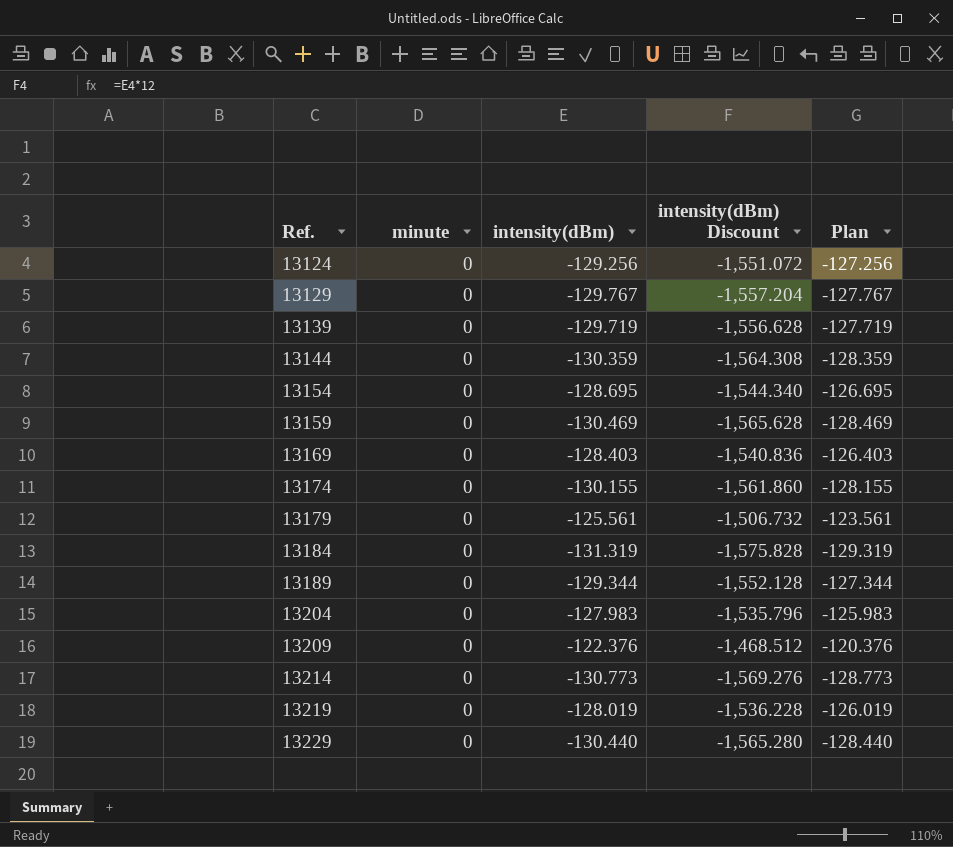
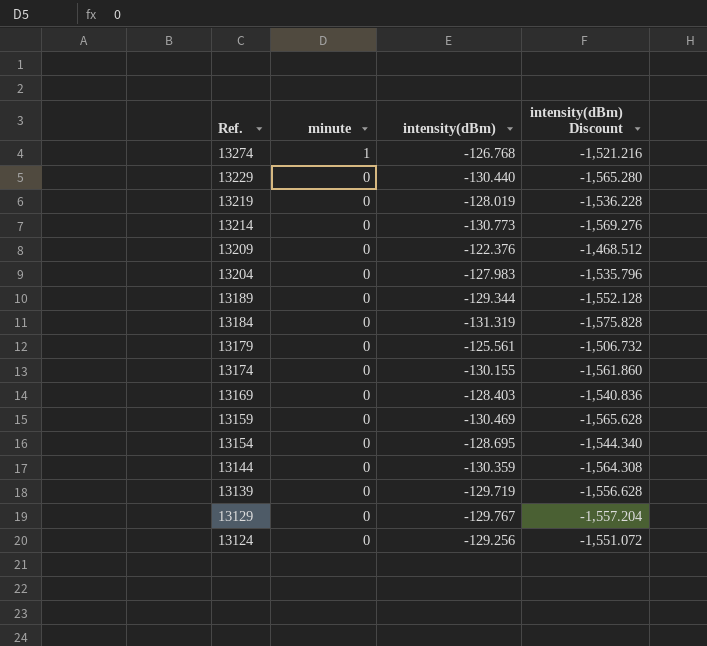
row order: Ref. ascending -> Ref. descending
column Plan | formula: [intensity(dBm)] + 2 -> none
row 13274: none -> 1 | -126.768 | -1,521.216

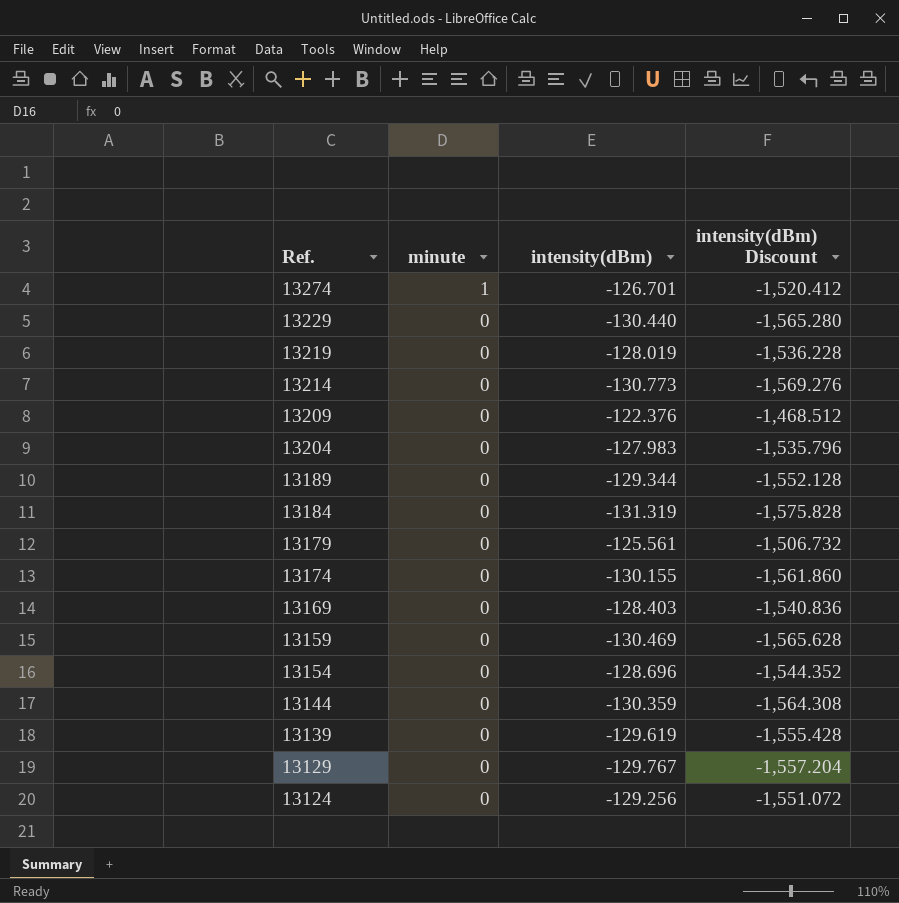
13274 | intensity(dBm): -126.768 -> -126.701
13274 | intensity(dBm) Discount: -1,521.216 -> -1,520.412
13154 | intensity(dBm): -128.695 -> -128.696
13154 | intensity(dBm) Discount: -1,544.340 -> -1,544.352
13139 | intensity(dBm): -129.719 -> -129.619
13139 | intensity(dBm) Discount: -1,556.628 -> -1,555.428

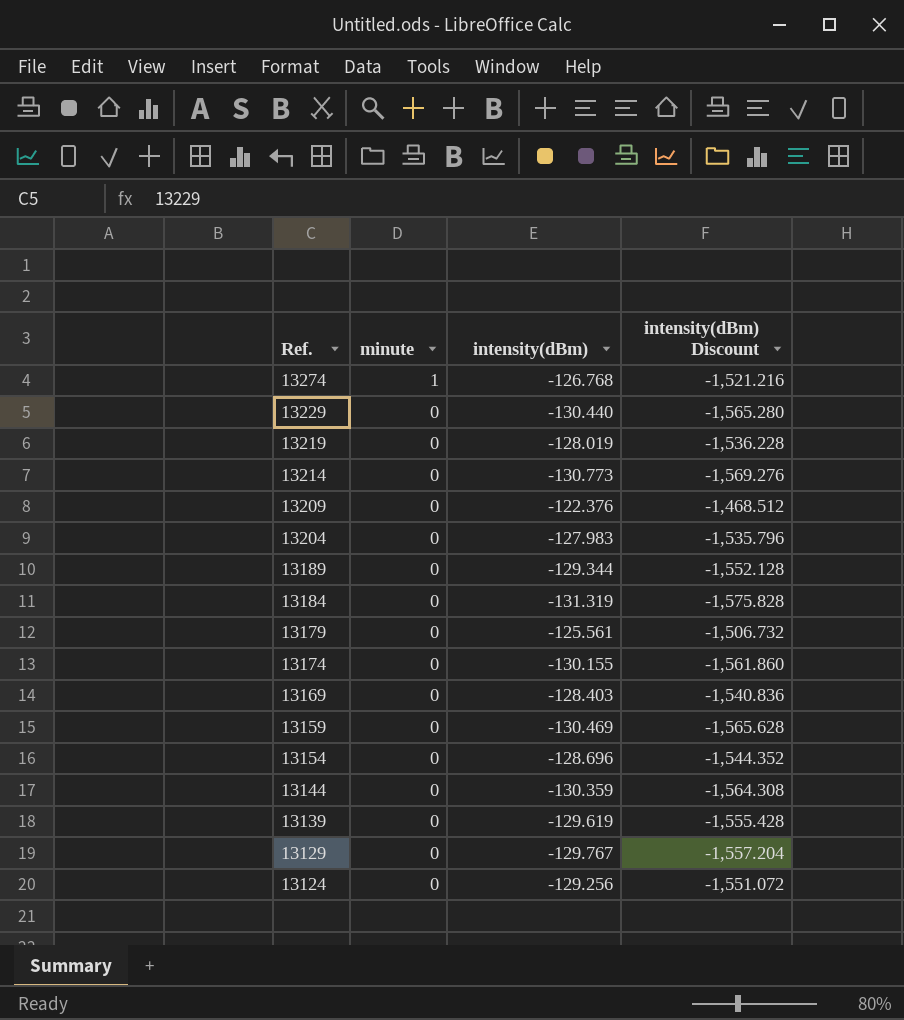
13274 | intensity(dBm): -126.701 -> -126.768
13274 | intensity(dBm) Discount: -1,520.412 -> -1,521.216

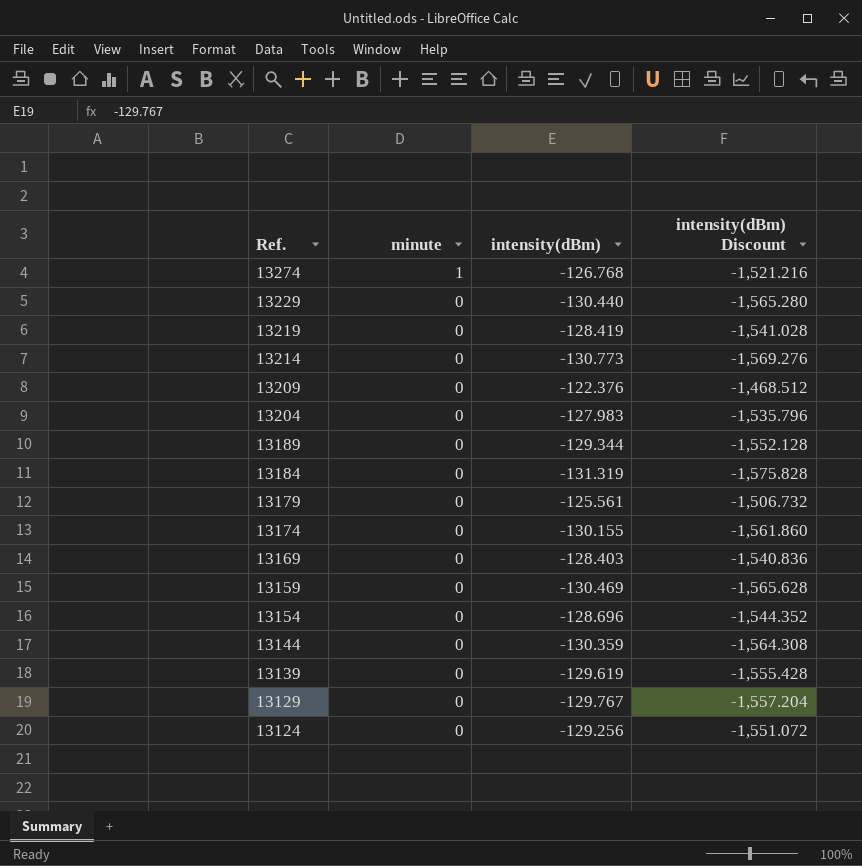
13219 | intensity(dBm): -128.019 -> -128.419
13219 | intensity(dBm) Discount: -1,536.228 -> -1,541.028

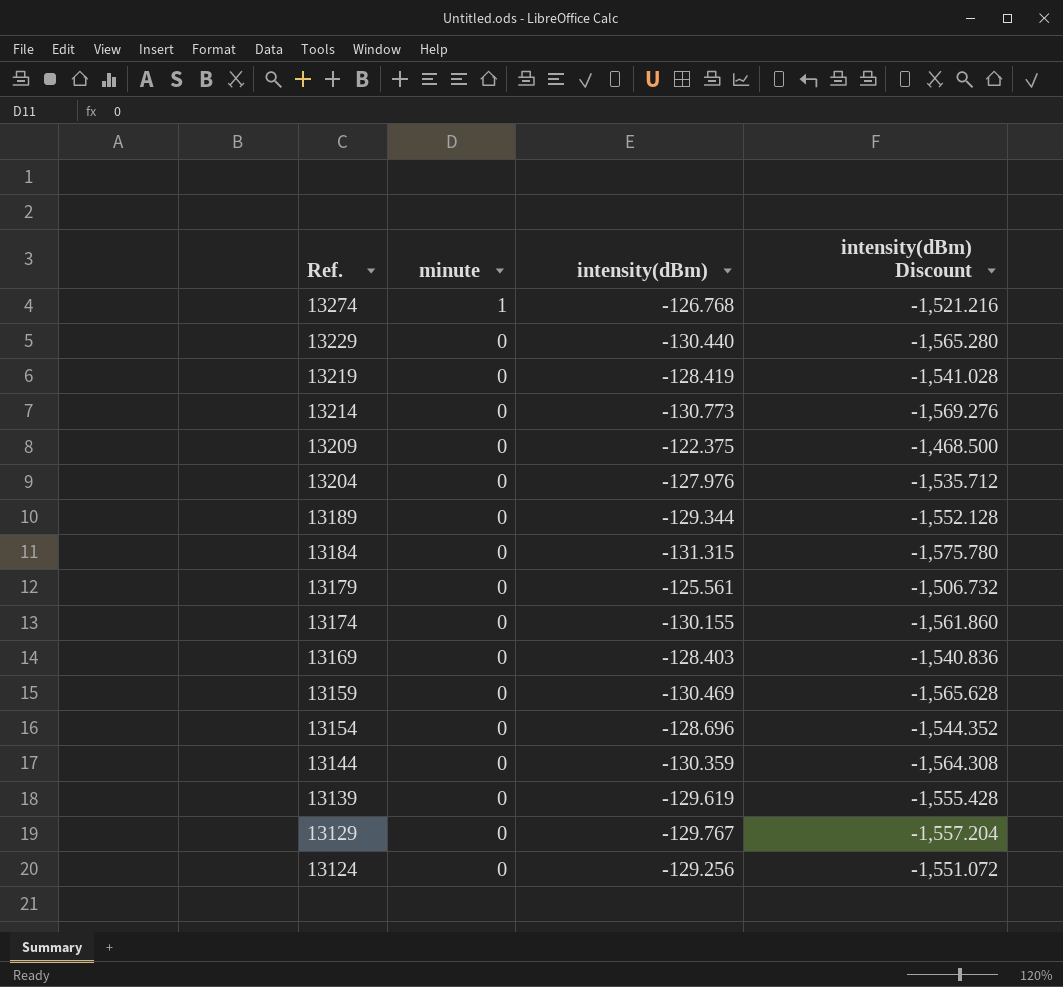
13209 | intensity(dBm): -122.376 -> -122.375
13209 | intensity(dBm) Discount: -1,468.512 -> -1,468.500
13204 | intensity(dBm): -127.983 -> -127.976
13204 | intensity(dBm) Discount: -1,535.796 -> -1,535.712
13184 | intensity(dBm): -131.319 -> -131.315
13184 | intensity(dBm) Discount: -1,575.828 -> -1,575.780

